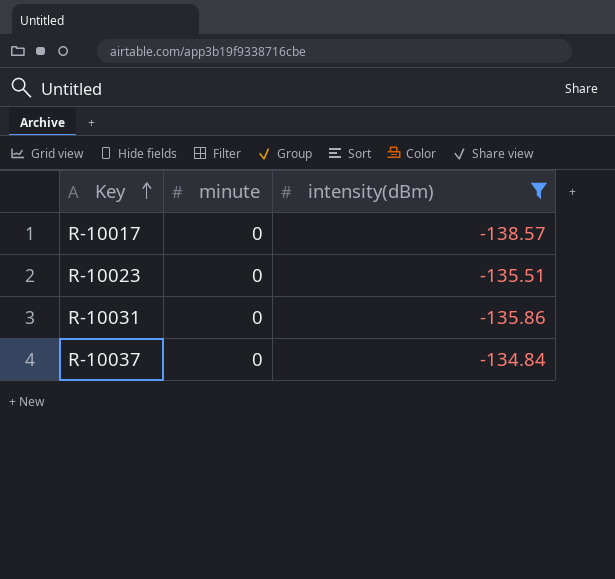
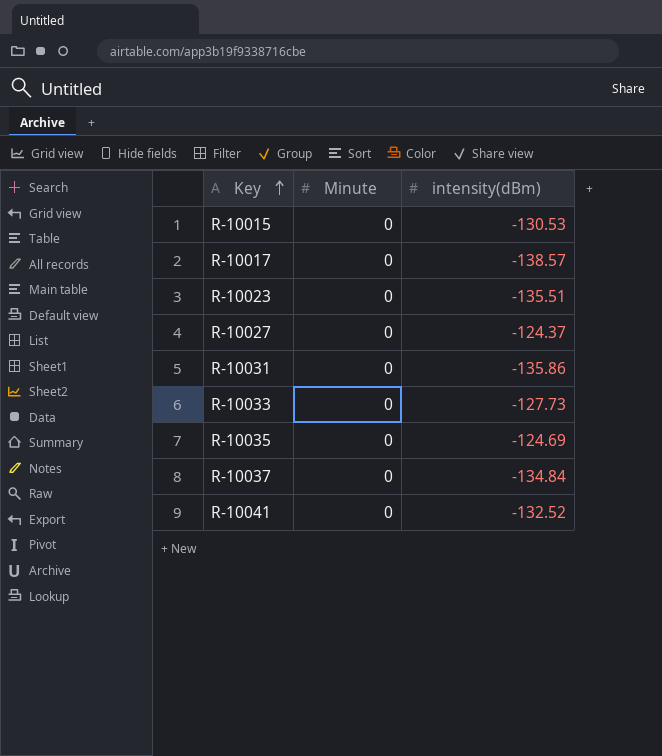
filter: intensity(dBm) <= -134.84 -> none
column name: minute -> Minute

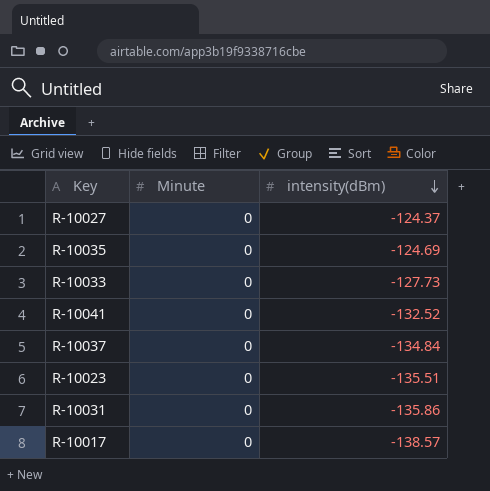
row order: Key ascending -> intensity(dBm) descending
row R-10015: 0 | -130.53 -> none

